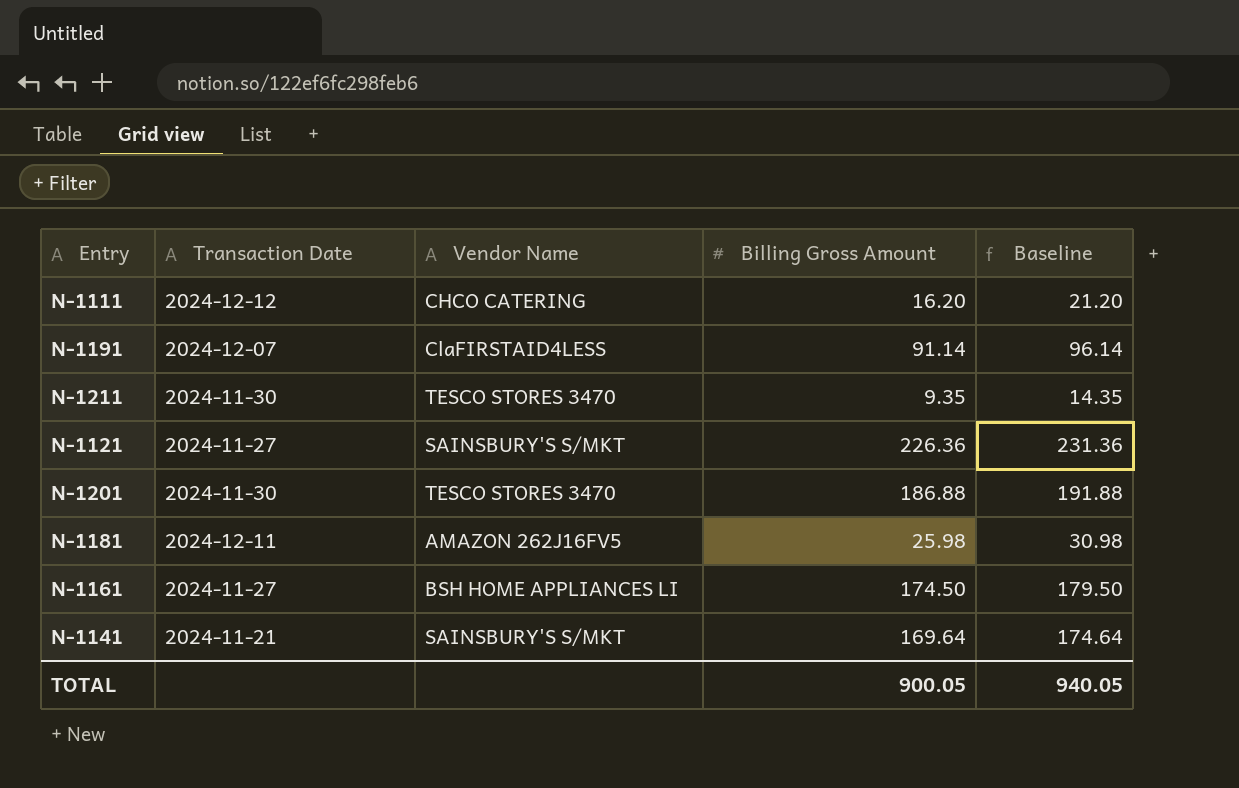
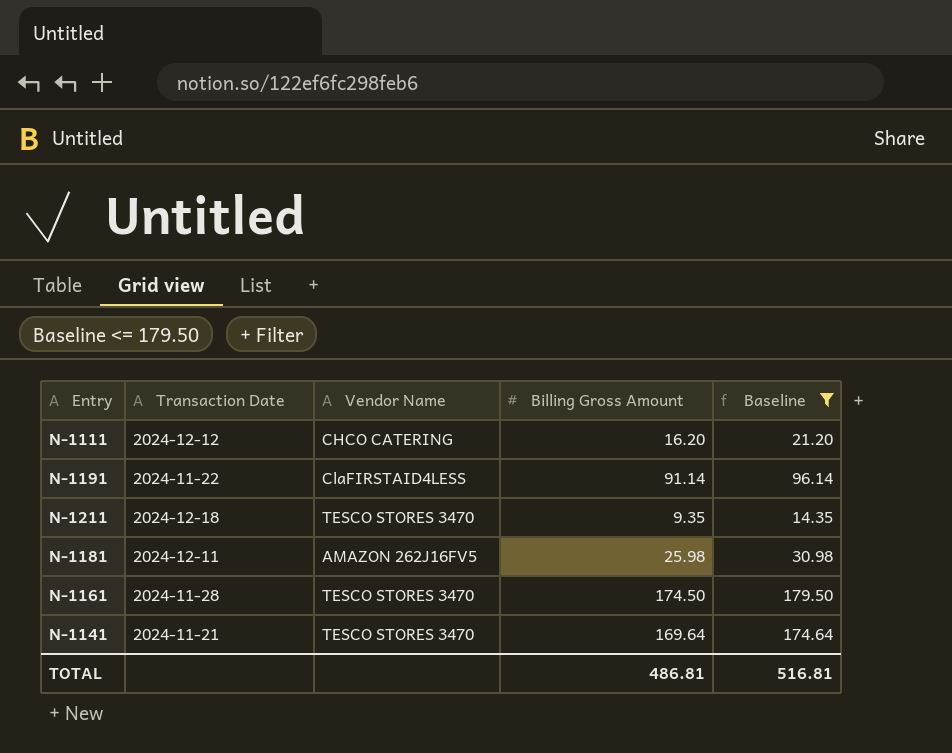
filter: none -> Baseline <= 179.50
N-1191 | Transaction Date: 2024-12-07 -> 2024-11-22
N-1211 | Transaction Date: 2024-11-30 -> 2024-12-18
N-1161 | Transaction Date: 2024-11-27 -> 2024-11-28
N-1161 | Vendor Name: BSH HOME APPLIANCES LI -> TESCO STORES 3470
N-1141 | Vendor Name: SAINSBURY'S S/MKT -> TESCO STORES 3470
TOTAL | Billing Gross Amount: 900.05 -> 486.81
TOTAL | Baseline: 940.05 -> 516.81

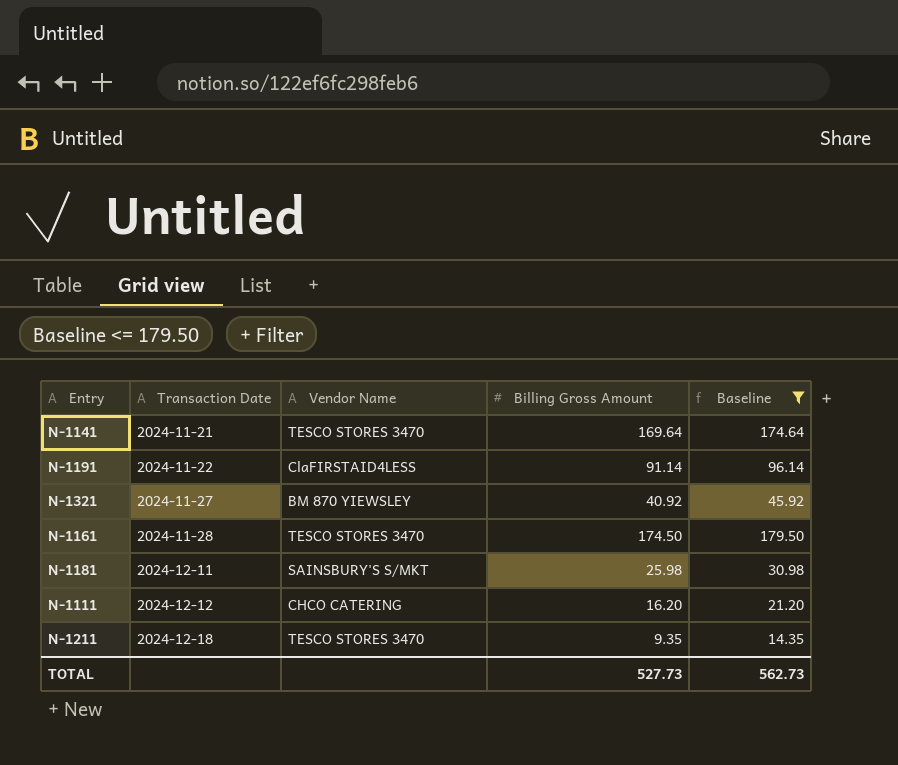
row order: none -> Transaction Date ascending
row N-1321: none -> 2024-11-27 | BM 870 YIEWSLEY | 40.92 | 45.92
N-1181 | Vendor Name: AMAZON 262J16FV5 -> SAINSBURY'S S/MKT
TOTAL | Billing Gross Amount: 486.81 -> 527.73
TOTAL | Baseline: 516.81 -> 562.73

